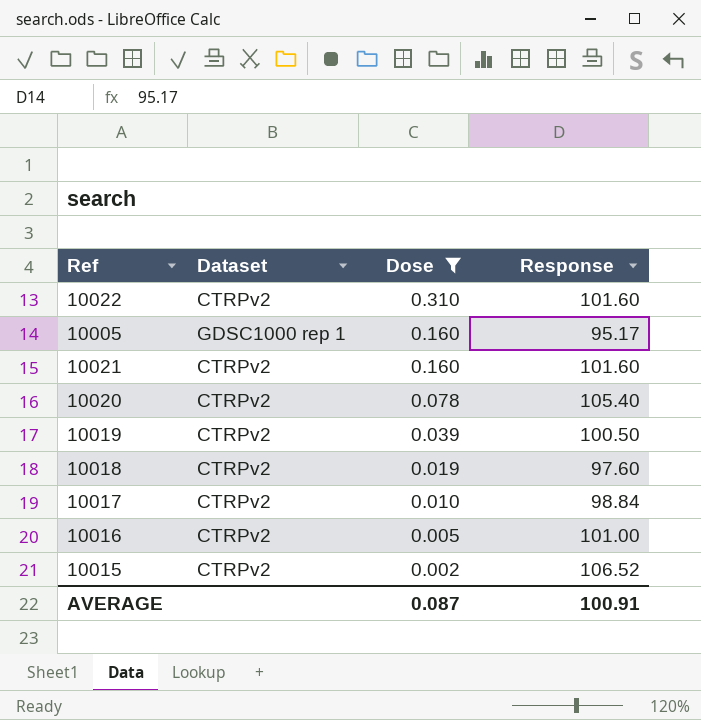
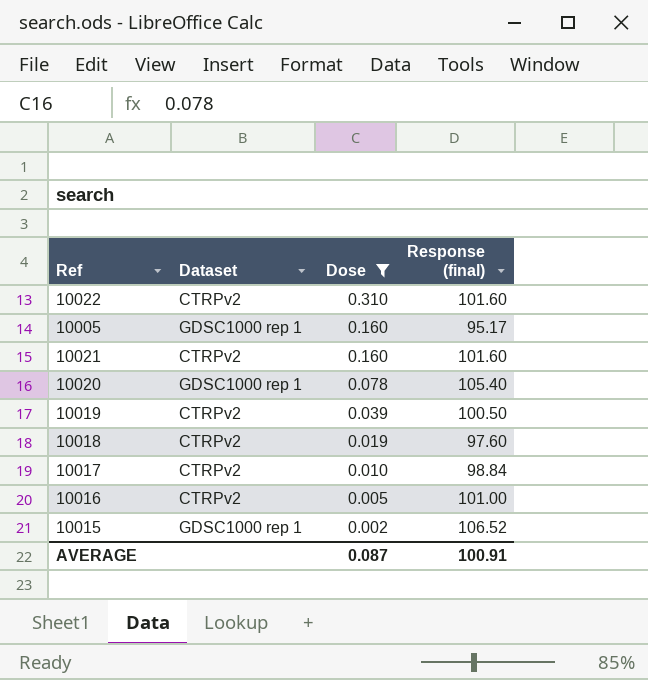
column name: Response -> Response (final)
10020 | Dataset: CTRPv2 -> GDSC1000 rep 1
10015 | Dataset: CTRPv2 -> GDSC1000 rep 1

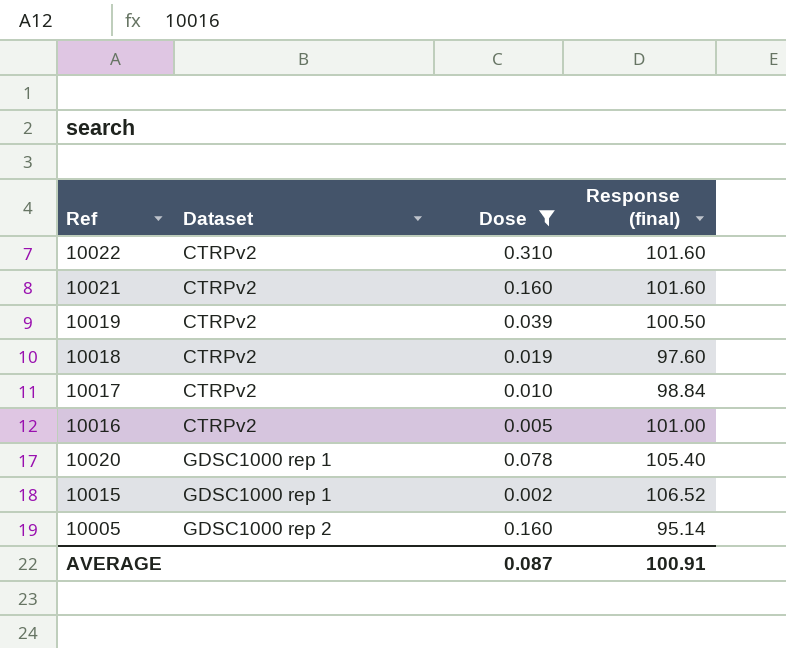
row order: Dose descending -> Dataset ascending
10005 | Dataset: GDSC1000 rep 1 -> GDSC1000 rep 2
10005 | Response (final): 95.17 -> 95.14

